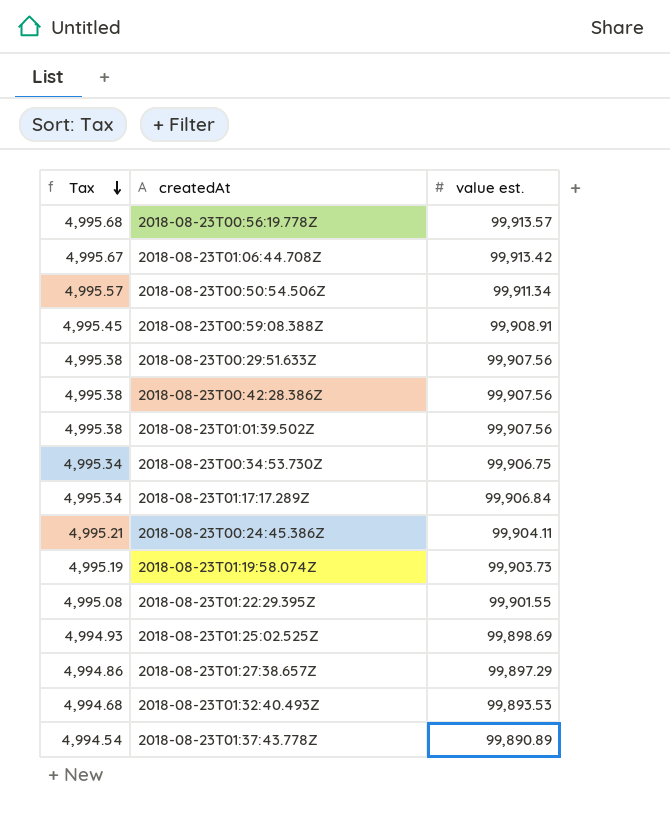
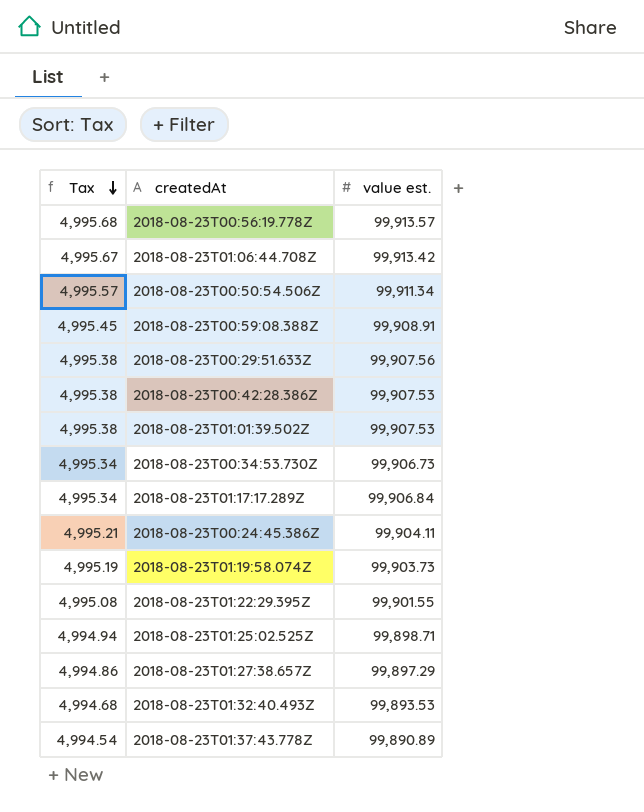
2018-08-23T00:42:28.386Z | value est.: 99,907.56 -> 99,907.53
2018-08-23T01:01:39.502Z | value est.: 99,907.56 -> 99,907.53
2018-08-23T00:34:53.730Z | value est.: 99,906.75 -> 99,906.73
2018-08-23T01:25:02.525Z | Tax: 4,994.93 -> 4,994.94
2018-08-23T01:25:02.525Z | value est.: 99,898.69 -> 99,898.71

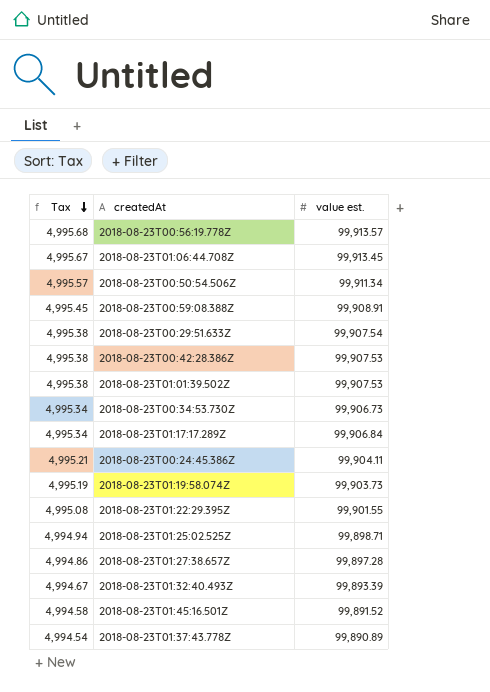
2018-08-23T01:06:44.708Z | value est.: 99,913.42 -> 99,913.45
2018-08-23T00:29:51.633Z | value est.: 99,907.56 -> 99,907.54
2018-08-23T01:27:38.657Z | value est.: 99,897.29 -> 99,897.28
2018-08-23T01:32:40.493Z | Tax: 4,994.68 -> 4,994.67
2018-08-23T01:32:40.493Z | value est.: 99,893.53 -> 99,893.39
row 2018-08-23T01:45:16.501Z: none -> 4,994.58 | 99,891.52

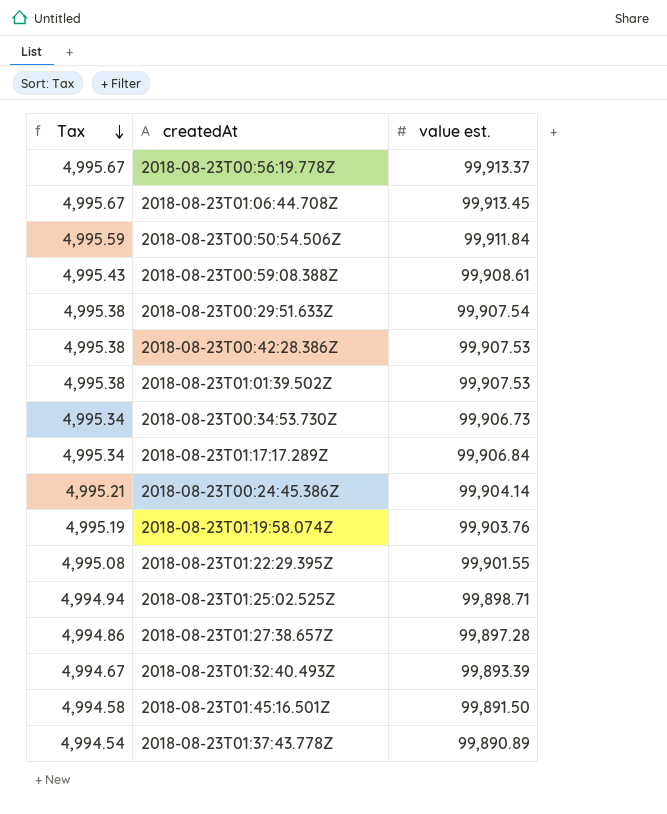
2018-08-23T00:56:19.778Z | Tax: 4,995.68 -> 4,995.67
2018-08-23T00:56:19.778Z | value est.: 99,913.57 -> 99,913.37
2018-08-23T00:50:54.506Z | Tax: 4,995.57 -> 4,995.59
2018-08-23T00:50:54.506Z | value est.: 99,911.34 -> 99,911.84
2018-08-23T00:59:08.388Z | Tax: 4,995.45 -> 4,995.43
2018-08-23T00:59:08.388Z | value est.: 99,908.91 -> 99,908.61
2018-08-23T00:24:45.386Z | value est.: 99,904.11 -> 99,904.14
2018-08-23T01:19:58.074Z | value est.: 99,903.73 -> 99,903.76
2018-08-23T01:45:16.501Z | value est.: 99,891.52 -> 99,891.50

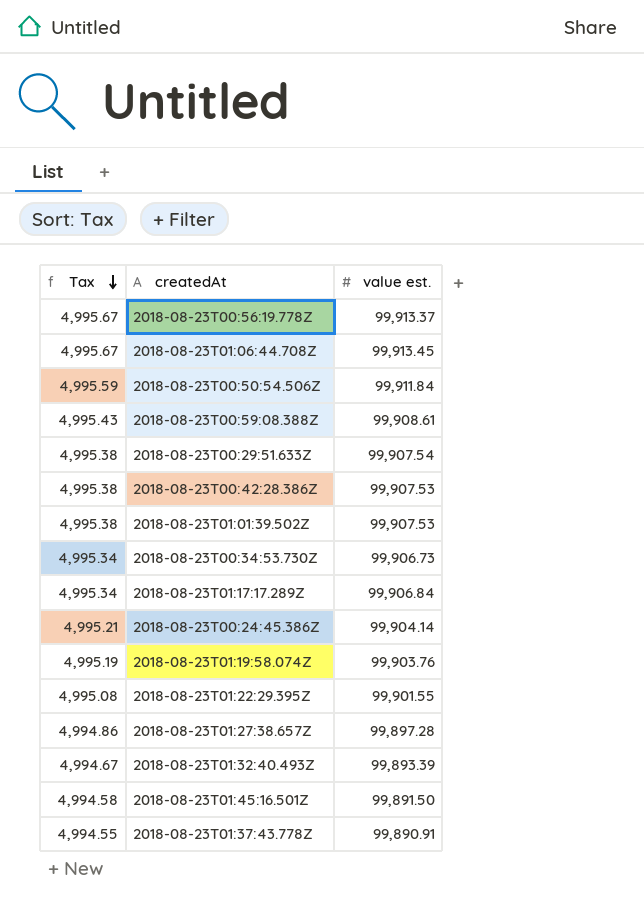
row 2018-08-23T01:25:02.525Z: 4,994.94 | 99,898.71 -> none
2018-08-23T01:37:43.778Z | Tax: 4,994.54 -> 4,994.55
2018-08-23T01:37:43.778Z | value est.: 99,890.89 -> 99,890.91

